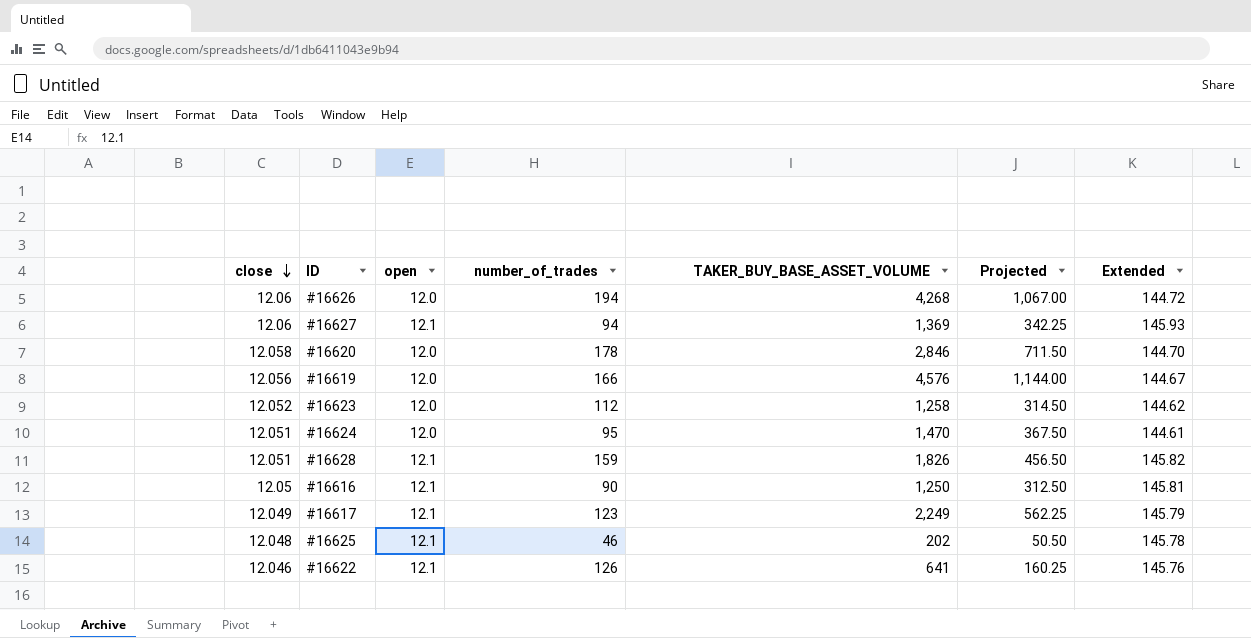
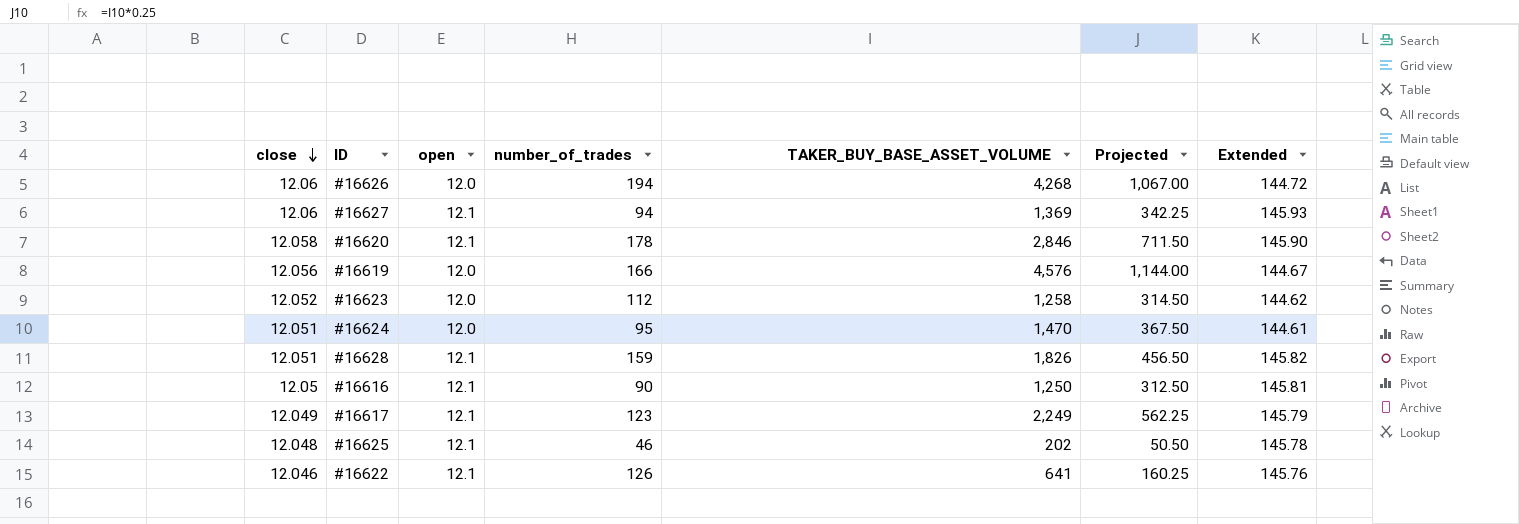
#16620 | open: 12.0 -> 12.1
#16620 | Extended: 144.70 -> 145.90

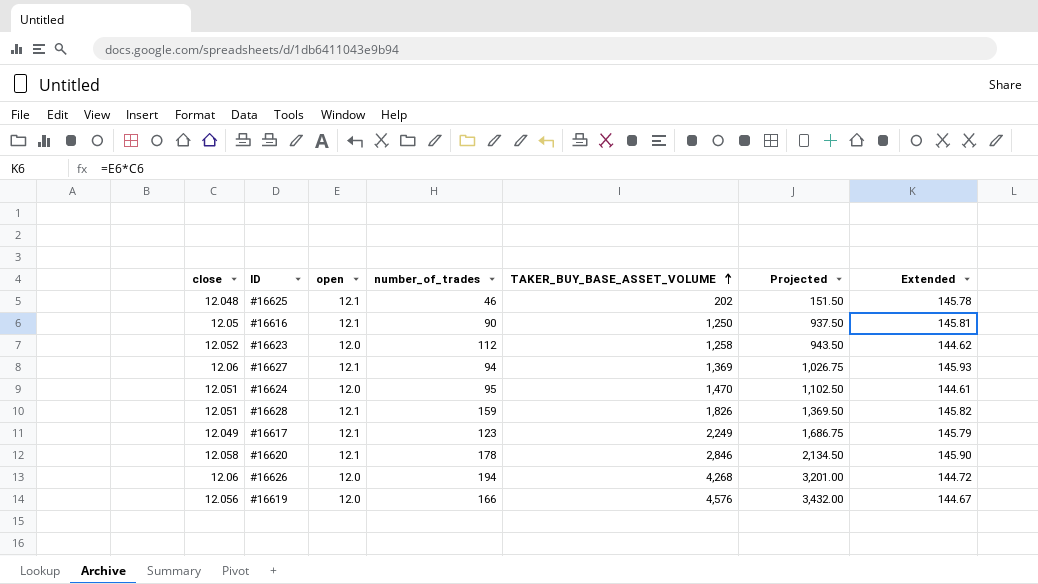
row order: close descending -> TAKER_BUY_BASE_ASSET_VOLUME ascending
column Projected | formula: [TAKER_BUY_BASE_ASSET_VOLUME] * 0.25 -> [TAKER_BUY_BASE_ASSET_VOLUME] * 0.75
row #16622: 12.046 | 12.1 | 126 | 641 | 160.25 | 145.76 -> none

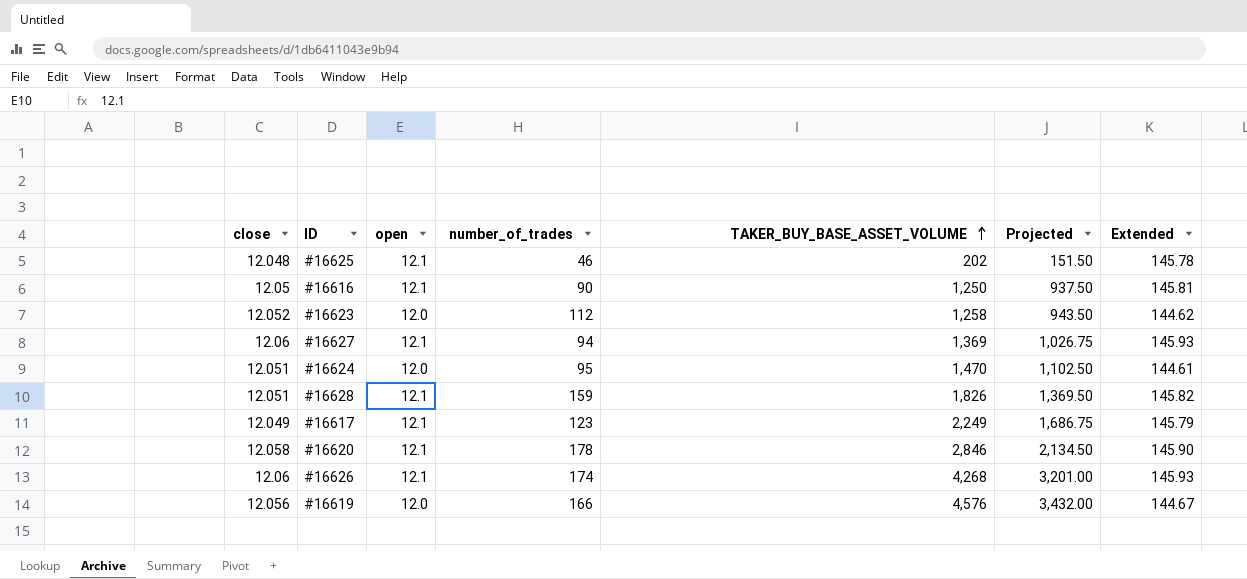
#16626 | open: 12.0 -> 12.1
#16626 | number_of_trades: 194 -> 174
#16626 | Extended: 144.72 -> 145.93

